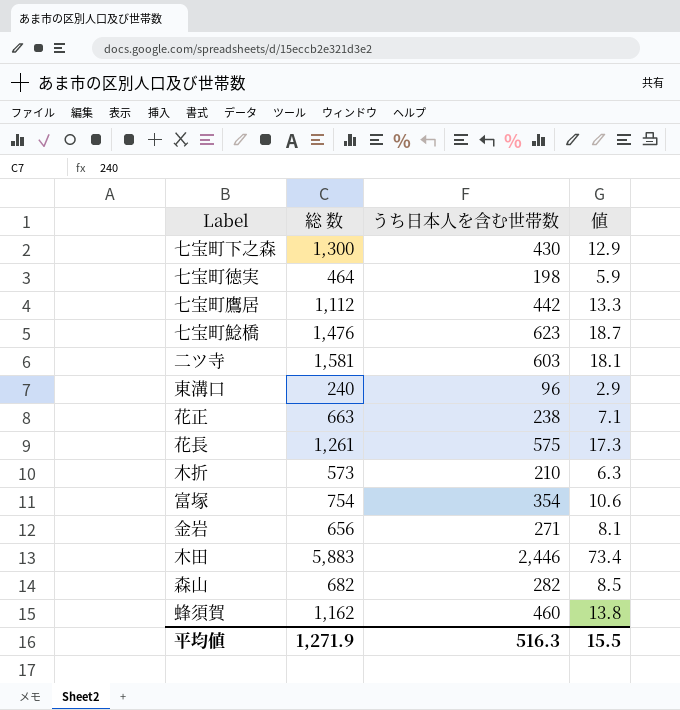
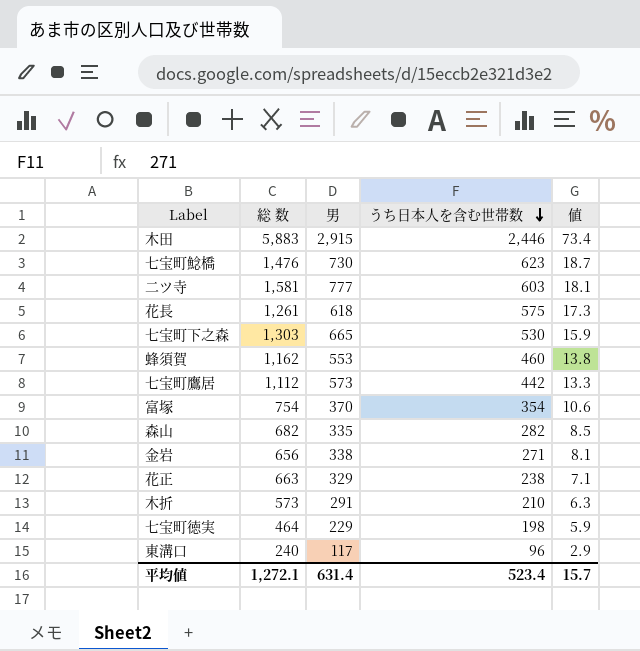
row order: none -> うち日本人を含む世帯数 descending
column 男 | position: none -> 3
七宝町下之森 | 総 数: 1,300 -> 1,303
七宝町下之森 | うち日本人を含む世帯数: 430 -> 530
七宝町下之森 | 値: 12.9 -> 15.9
平均値 | 総 数: 1,271.9 -> 1,272.1
平均値 | うち日本人を含む世帯数: 516.3 -> 523.4
平均値 | 値: 15.5 -> 15.7

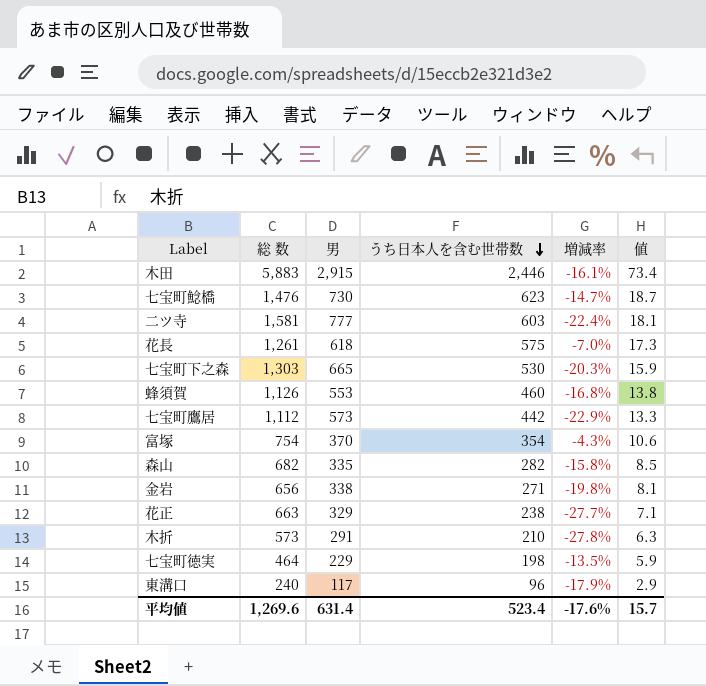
column 増減率 | formula: none -> ([うち日本人を含む世帯数] - [男]) / [男]
蜂須賀 | 総 数: 1,162 -> 1,126
平均値 | 総 数: 1,272.1 -> 1,269.6

